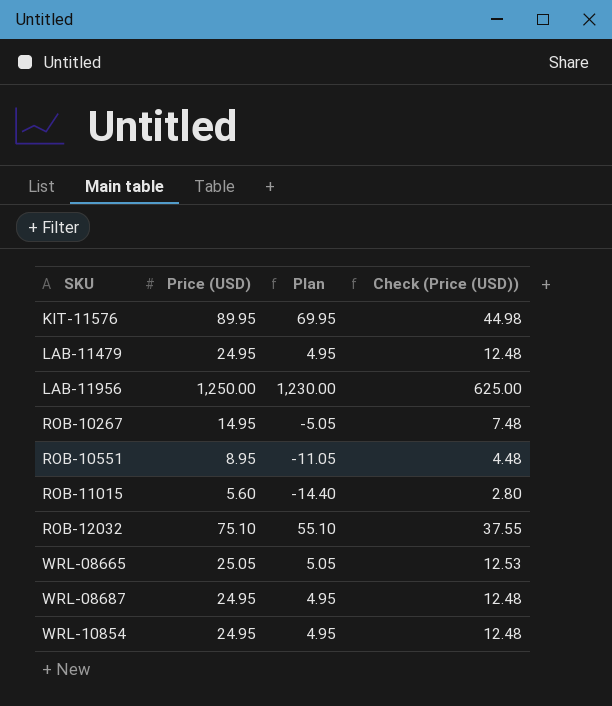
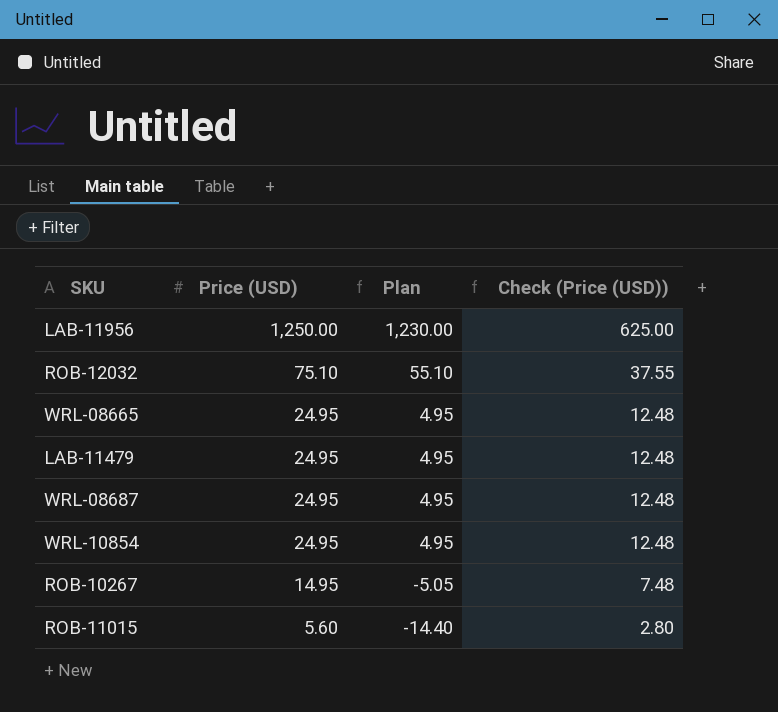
row order: SKU ascending -> Price (USD) descending
row KIT-11576: 89.95 | 69.95 | 44.98 -> none
row ROB-10551: 8.95 | -11.05 | 4.48 -> none
WRL-08665 | Price (USD): 25.05 -> 24.95
WRL-08665 | Plan: 5.05 -> 4.95
WRL-08665 | Check (Price (USD)): 12.53 -> 12.48

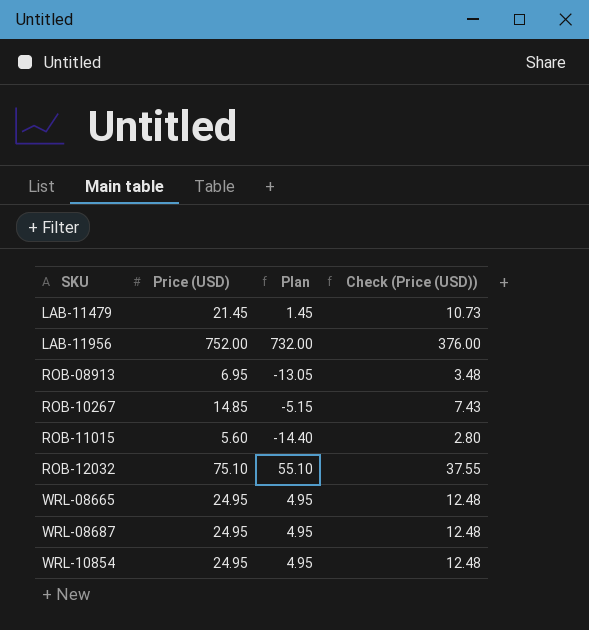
row order: Price (USD) descending -> SKU ascending
LAB-11479 | Price (USD): 24.95 -> 21.45
LAB-11479 | Plan: 4.95 -> 1.45
LAB-11479 | Check (Price (USD)): 12.48 -> 10.73
LAB-11956 | Price (USD): 1,250.00 -> 752.00
LAB-11956 | Plan: 1,230.00 -> 732.00
LAB-11956 | Check (Price (USD)): 625.00 -> 376.00
row ROB-08913: none -> 6.95 | -13.05 | 3.48
ROB-10267 | Price (USD): 14.95 -> 14.85
ROB-10267 | Plan: -5.05 -> -5.15
ROB-10267 | Check (Price (USD)): 7.48 -> 7.43

